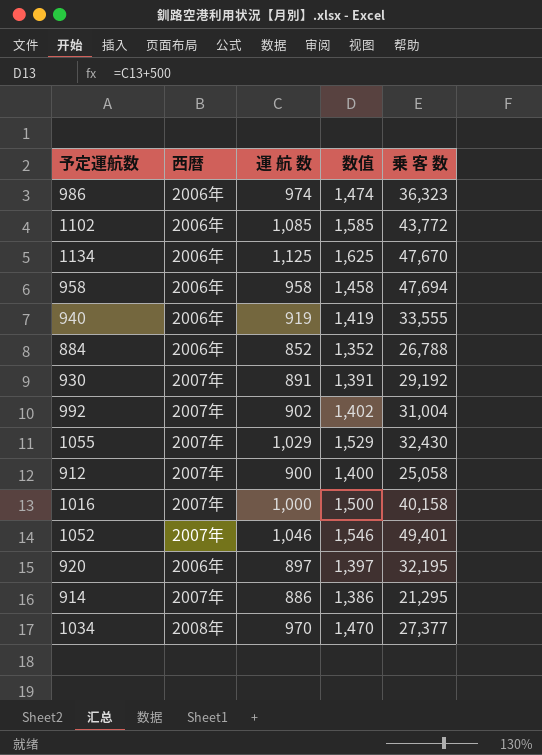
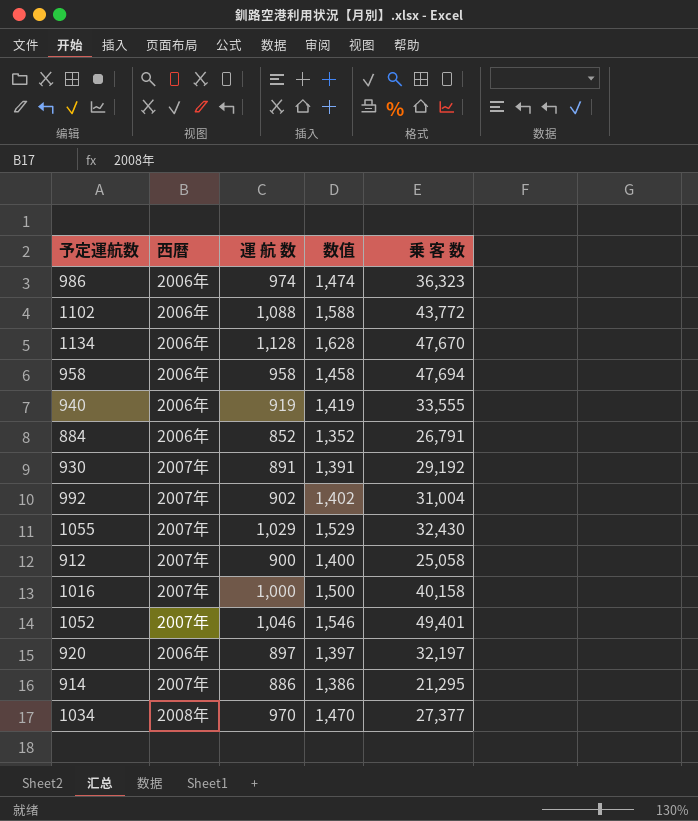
1102 | 運 航 数: 1,085 -> 1,088
1102 | 数值: 1,585 -> 1,588
1134 | 運 航 数: 1,125 -> 1,128
1134 | 数值: 1,625 -> 1,628
884 | 乗 客 数: 26,788 -> 26,791
920 | 乗 客 数: 32,195 -> 32,197

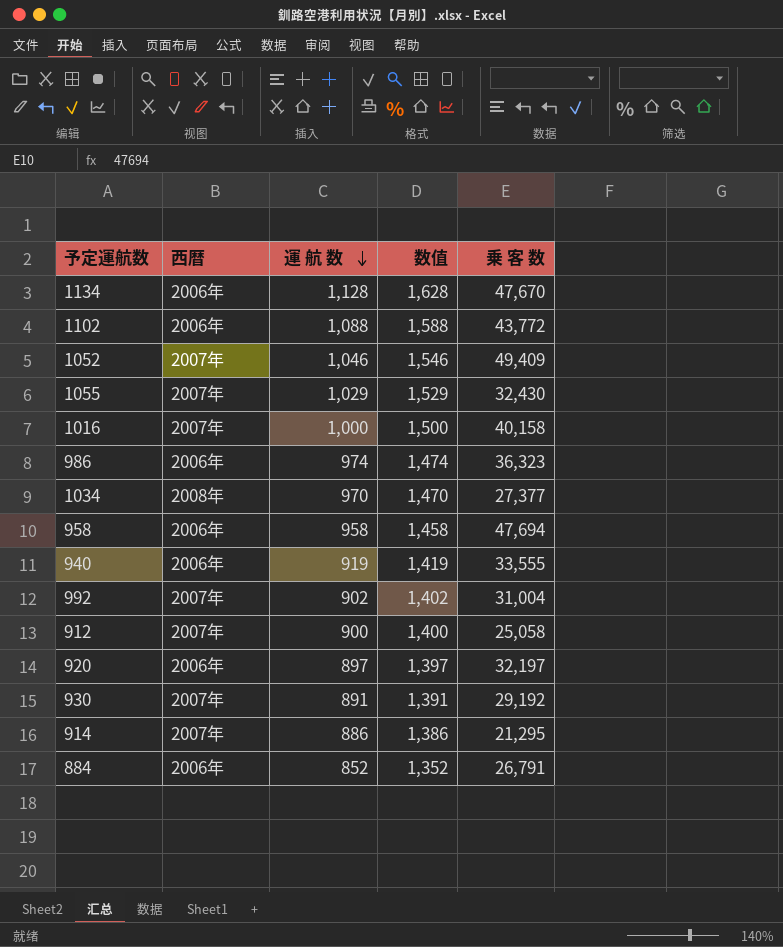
row order: none -> 運 航 数 descending
1052 | 乗 客 数: 49,401 -> 49,409

